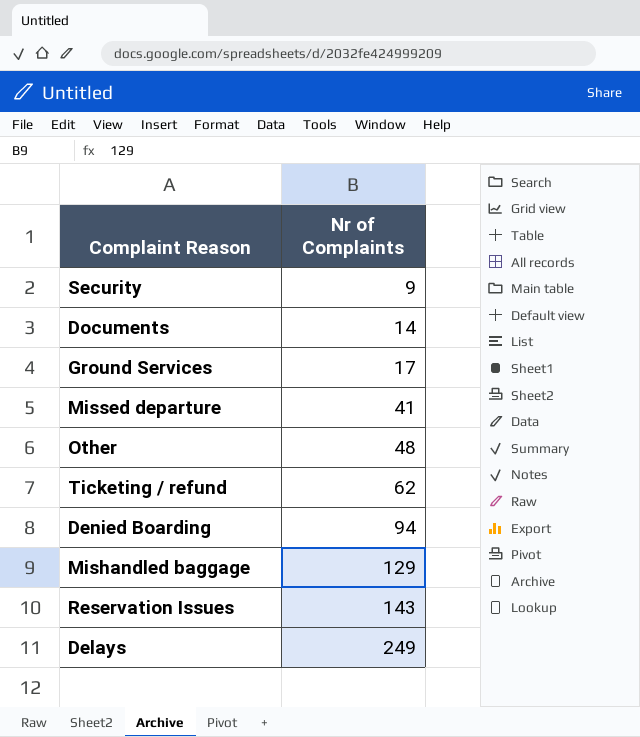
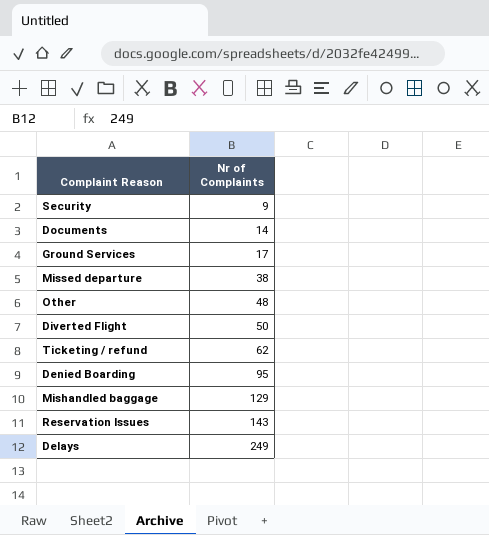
Missed departure | Nr of Complaints: 41 -> 38
row Diverted Flight: none -> 50
Denied Boarding | Nr of Complaints: 94 -> 95

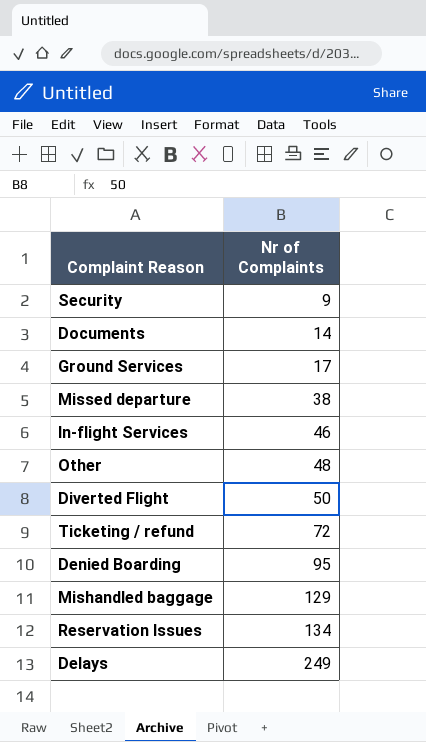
row In-flight Services: none -> 46
Ticketing / refund | Nr of Complaints: 62 -> 72
Reservation Issues | Nr of Complaints: 143 -> 134

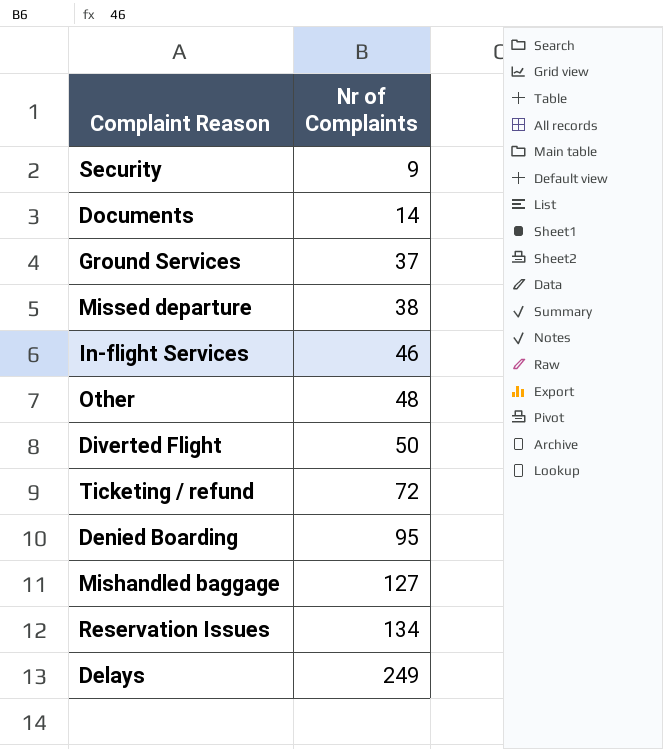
Ground Services | Nr of Complaints: 17 -> 37
Mishandled baggage | Nr of Complaints: 129 -> 127

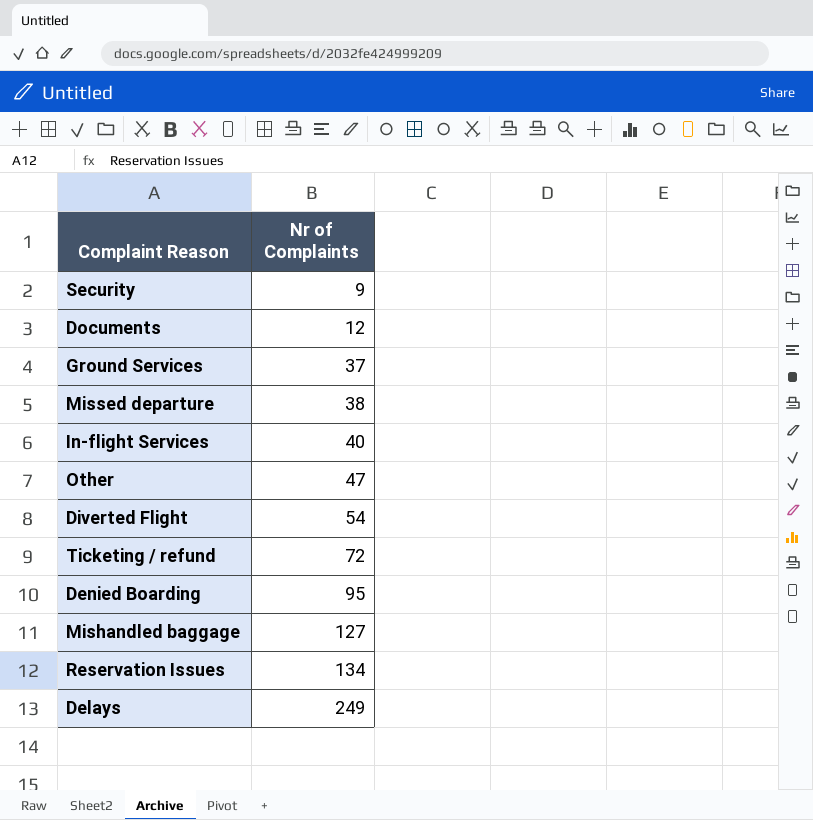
Documents | Nr of Complaints: 14 -> 12
In-flight Services | Nr of Complaints: 46 -> 40
Other | Nr of Complaints: 48 -> 47
Diverted Flight | Nr of Complaints: 50 -> 54

